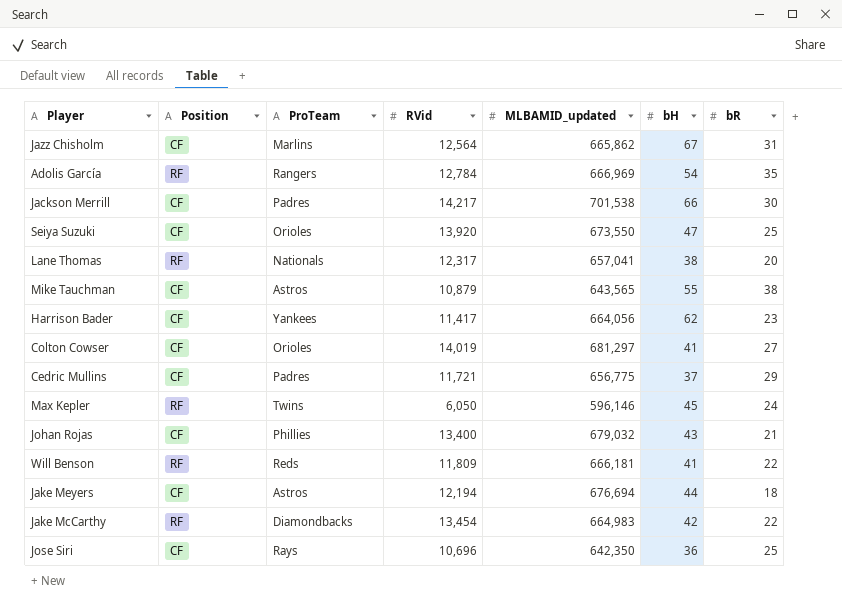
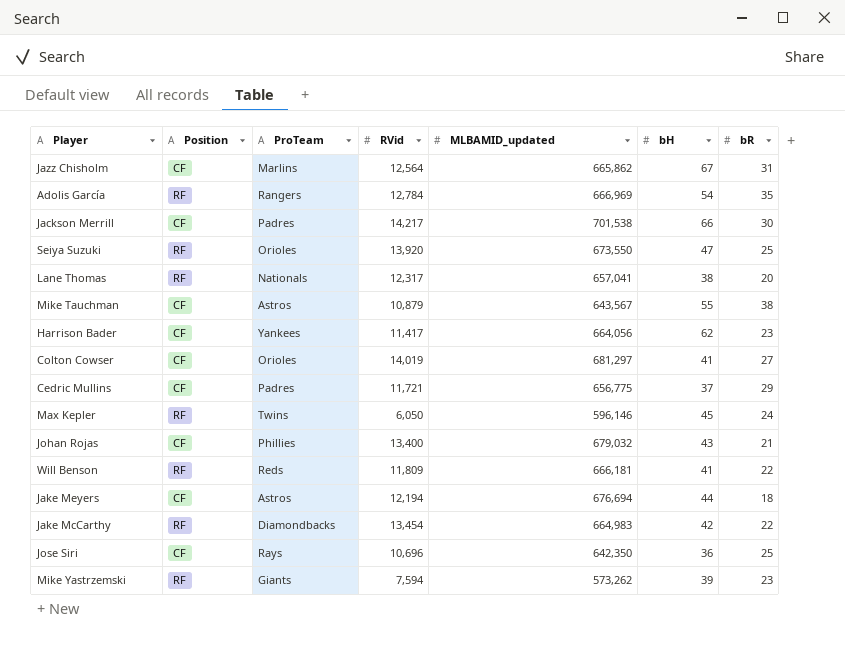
Seiya Suzuki | Position: CF -> RF
Mike Tauchman | MLBAMID_updated: 643,565 -> 643,567
row Mike Yastrzemski: none -> RF | Giants | 7,594 | 573,262 | 39 | 23

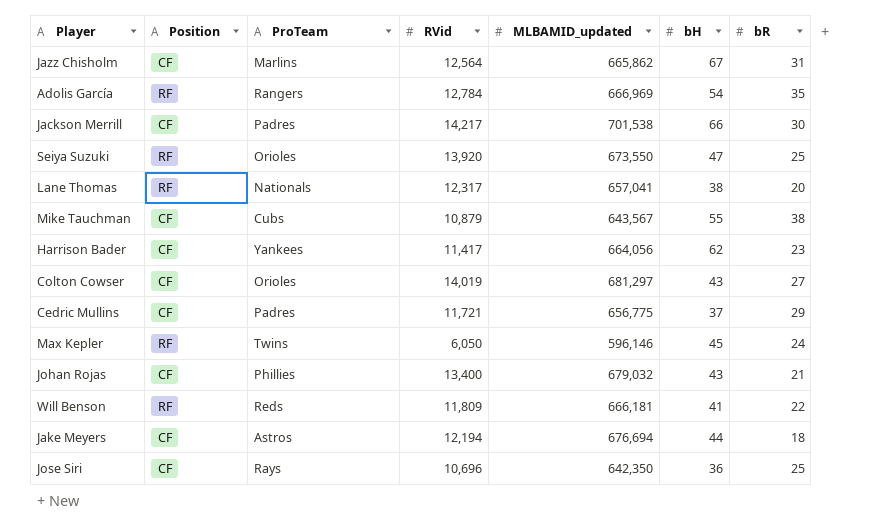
row Jake McCarthy: RF | Diamondbacks | 13,454 | 664,983 | 42 | 22 -> none
row Mike Yastrzemski: RF | Giants | 7,594 | 573,262 | 39 | 23 -> none
Mike Tauchman | ProTeam: Astros -> Cubs
Colton Cowser | bH: 41 -> 43

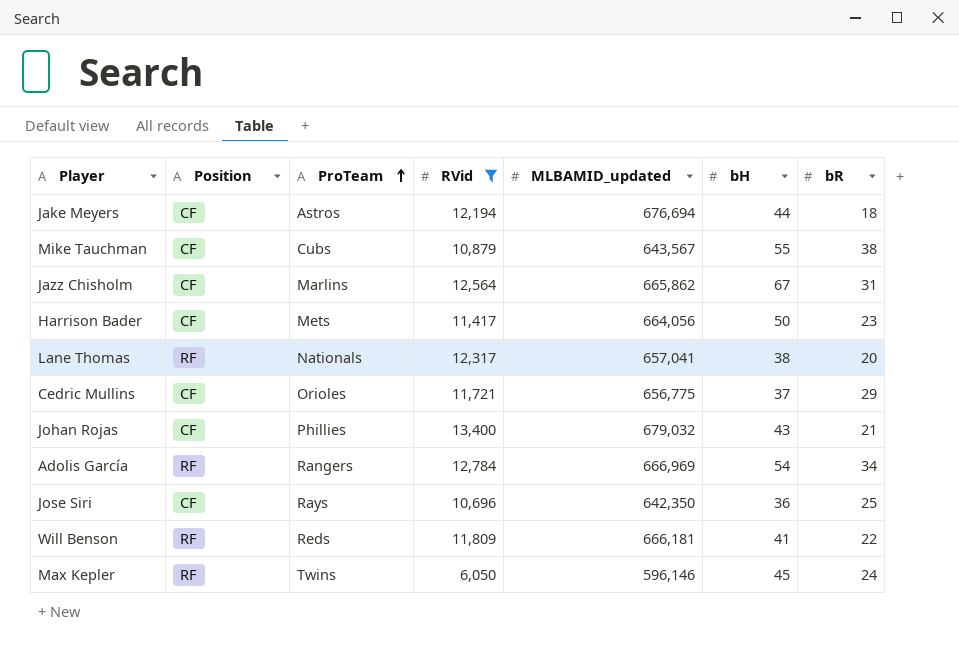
filter: none -> RVid <= 13,400
row order: none -> ProTeam ascending
Harrison Bader | ProTeam: Yankees -> Mets
Harrison Bader | bH: 62 -> 50
Cedric Mullins | ProTeam: Padres -> Orioles
Adolis García | bR: 35 -> 34

